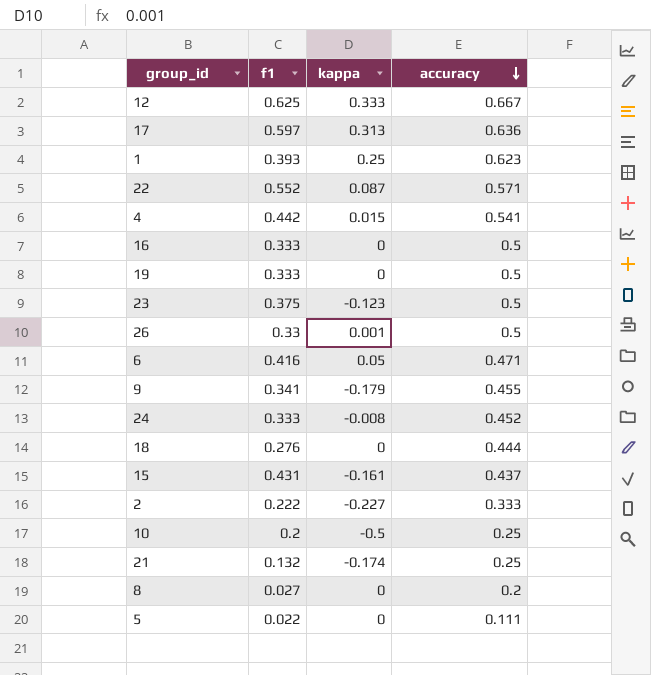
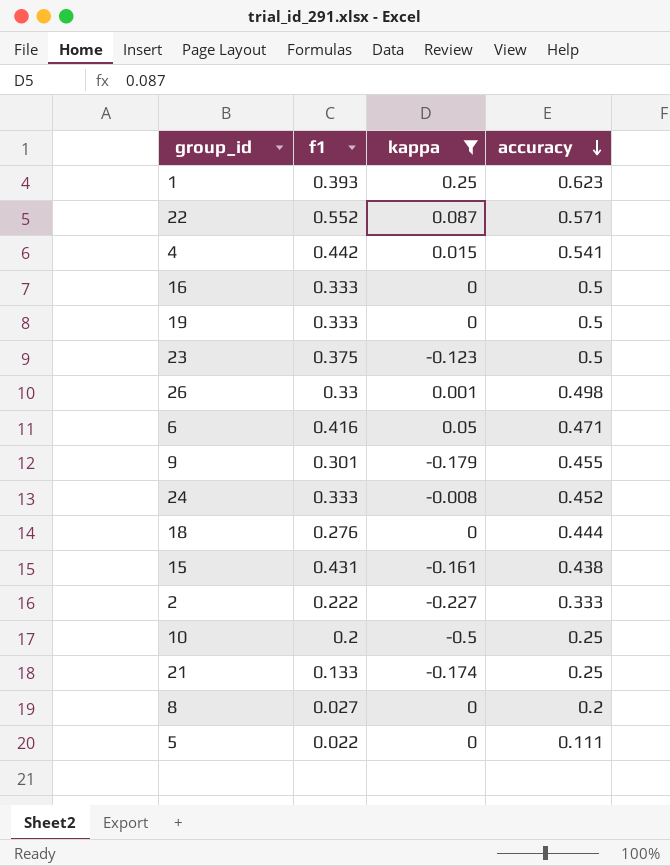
filter: none -> kappa <= 0.25
26 | accuracy: 0.5 -> 0.498
9 | f1: 0.341 -> 0.301
15 | accuracy: 0.437 -> 0.438
21 | f1: 0.132 -> 0.133

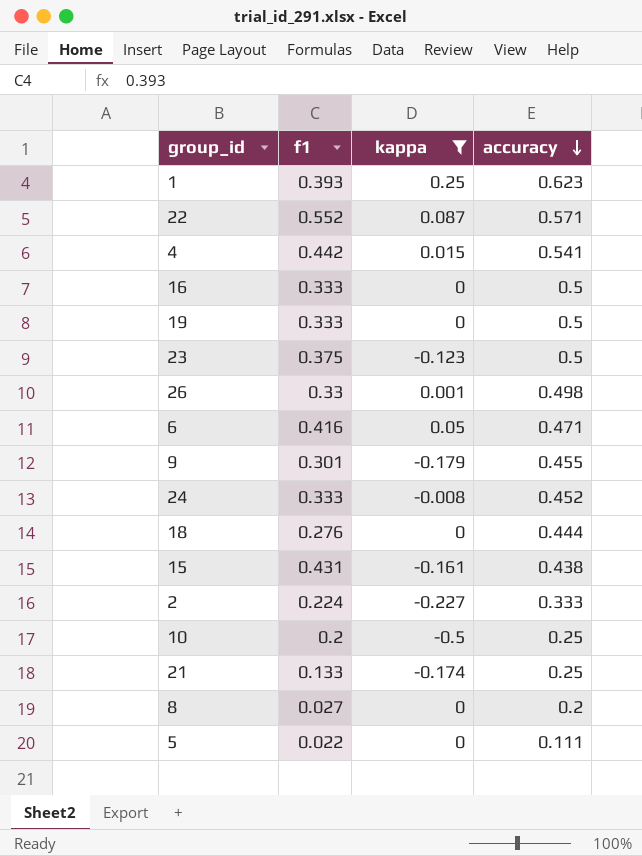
2 | f1: 0.222 -> 0.224

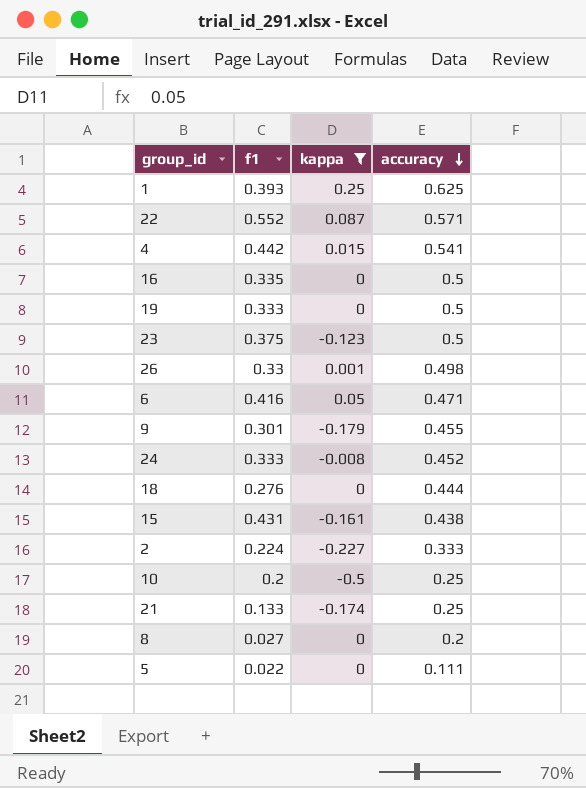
1 | accuracy: 0.623 -> 0.625
16 | f1: 0.333 -> 0.335

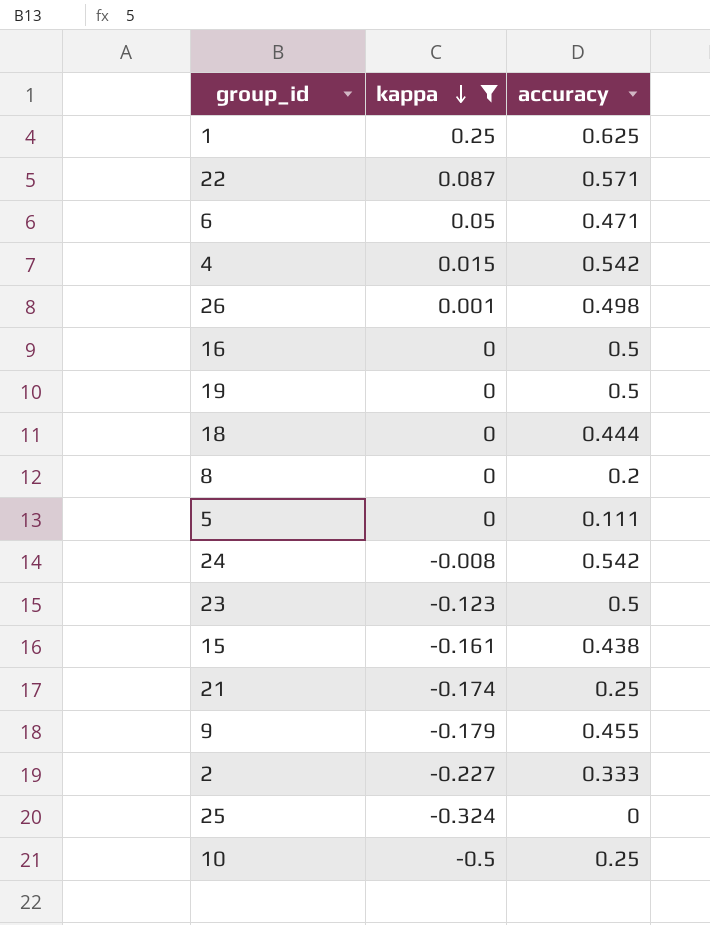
row order: accuracy descending -> kappa descending
column f1 | position: 2 -> none
4 | accuracy: 0.541 -> 0.542
24 | accuracy: 0.452 -> 0.542
row 25: none -> -0.324 | 0

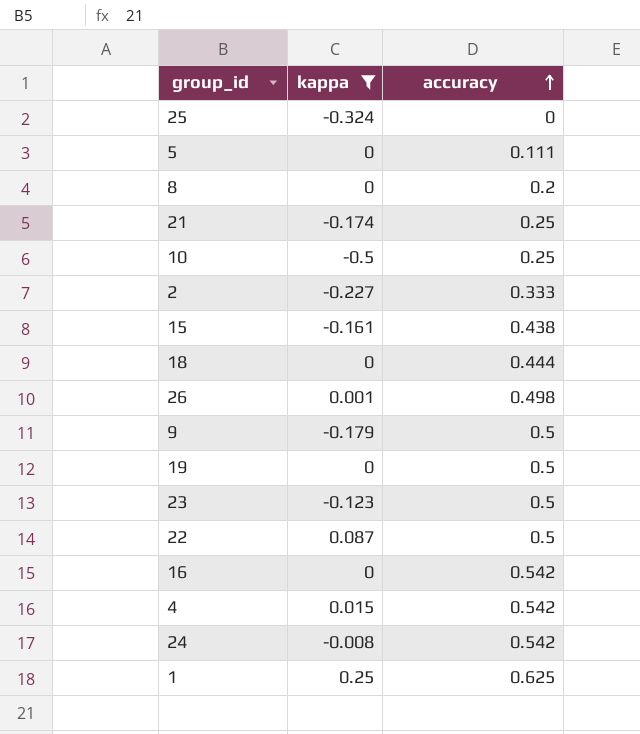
row order: kappa descending -> accuracy ascending
row 6: 0.05 | 0.471 -> none
9 | accuracy: 0.455 -> 0.5
22 | accuracy: 0.571 -> 0.5
16 | accuracy: 0.5 -> 0.542

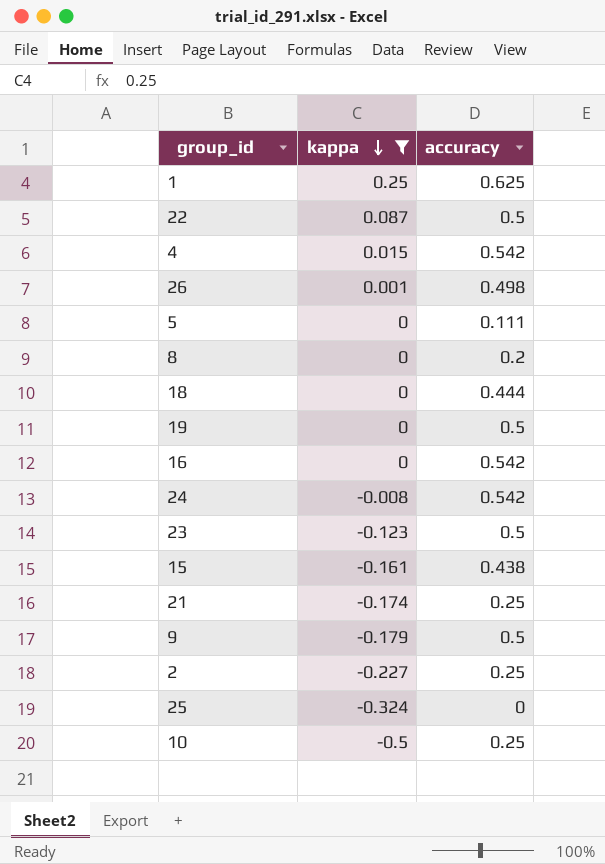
row order: accuracy ascending -> kappa descending
2 | accuracy: 0.333 -> 0.25

